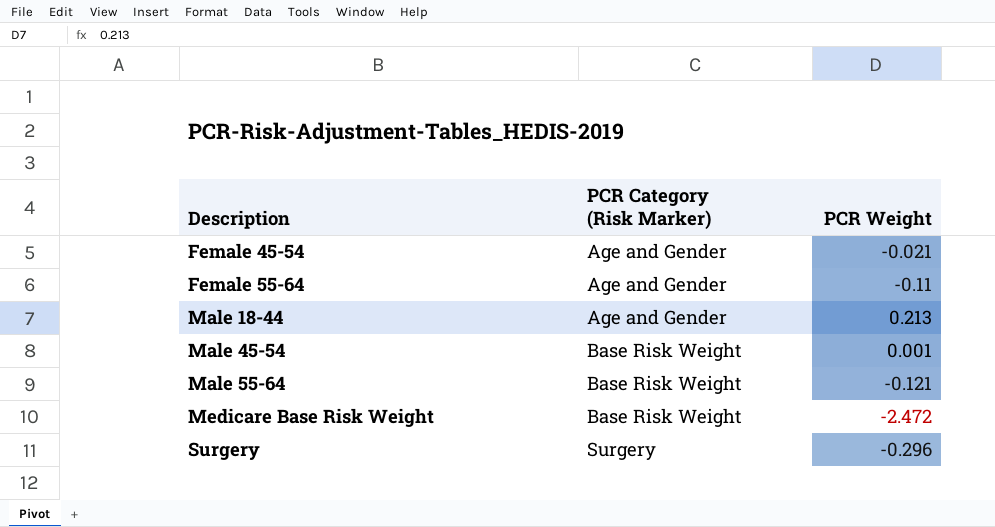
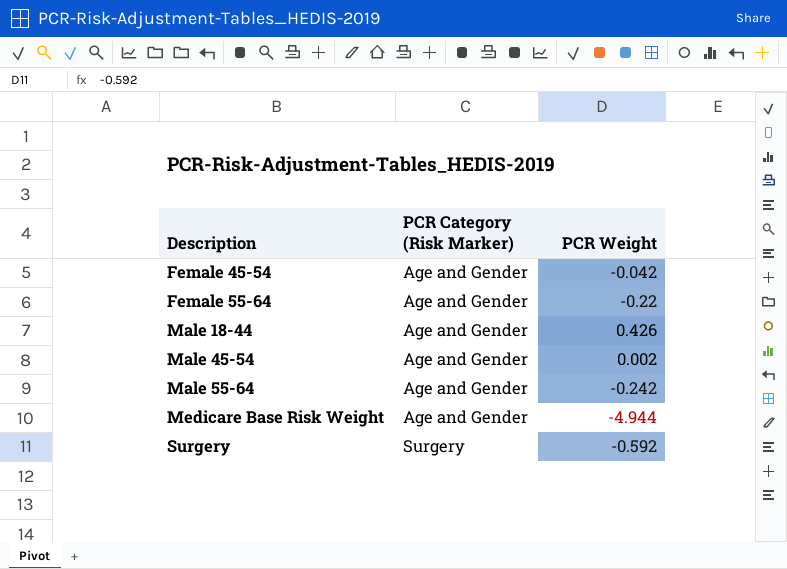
Female 45-54 | PCR Weight: -0.021 -> -0.042
Female 55-64 | PCR Weight: -0.11 -> -0.22
Male 18-44 | PCR Weight: 0.213 -> 0.426
Male 45-54 | PCR Category (Risk Marker): Base Risk Weight -> Age and Gender
Male 45-54 | PCR Weight: 0.001 -> 0.002
Male 55-64 | PCR Category (Risk Marker): Base Risk Weight -> Age and Gender
Male 55-64 | PCR Weight: -0.121 -> -0.242
Medicare Base Risk Weight | PCR Category (Risk Marker): Base Risk Weight -> Age and Gender
Medicare Base Risk Weight | PCR Weight: -2.472 -> -4.944
Surgery | PCR Weight: -0.296 -> -0.592

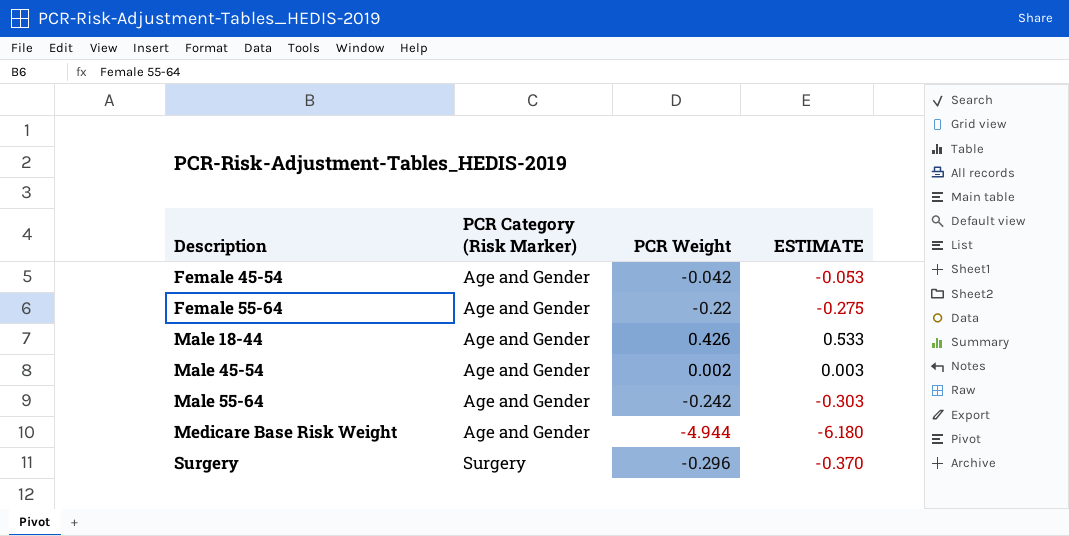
column ESTIMATE | formula: none -> [PCR Weight] * 1.25
Surgery | PCR Weight: -0.592 -> -0.296

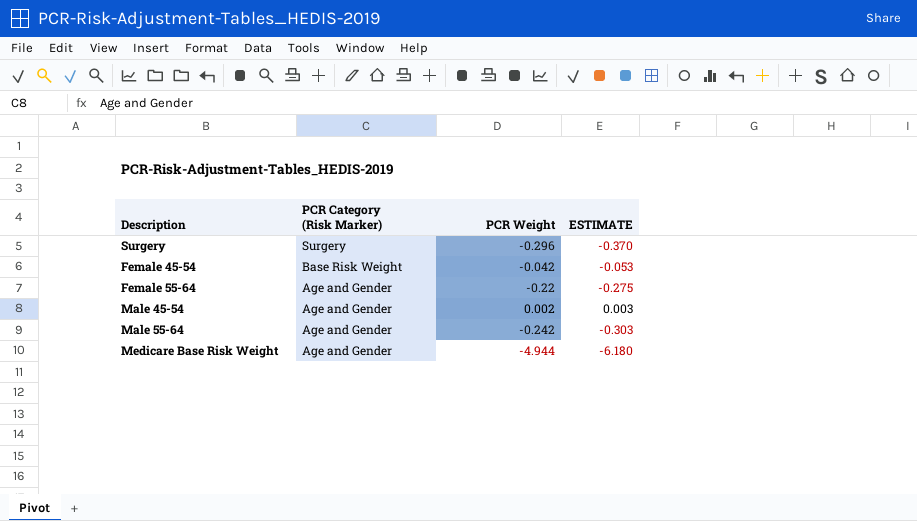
row order: Description ascending -> PCR Category (Risk Marker) descending
row Male 18-44: Age and Gender | 0.426 | 0.533 -> none
Female 45-54 | PCR Category (Risk Marker): Age and Gender -> Base Risk Weight

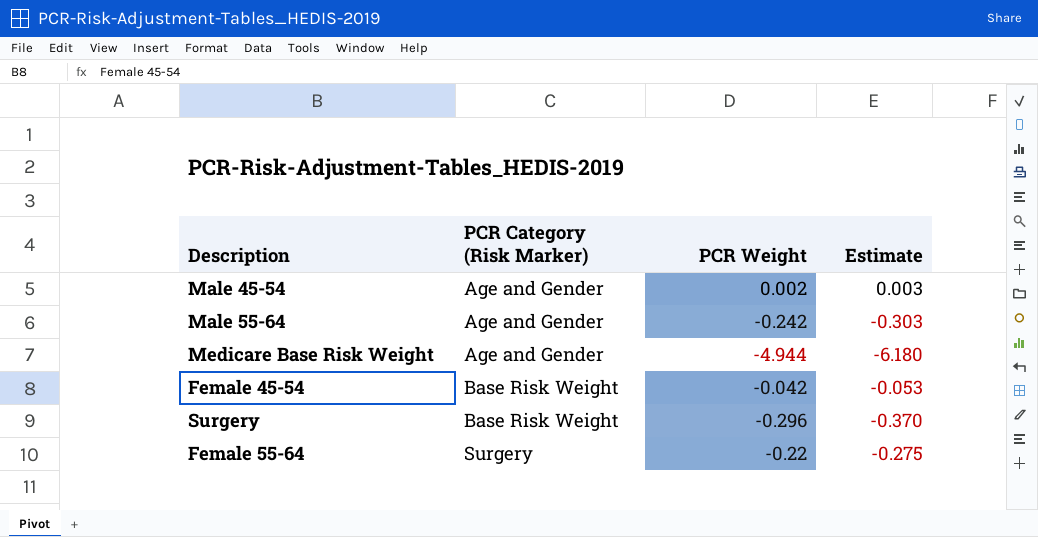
row order: PCR Category (Risk Marker) descending -> PCR Category (Risk Marker) ascending
column name: ESTIMATE -> Estimate
Surgery | PCR Category (Risk Marker): Surgery -> Base Risk Weight
Female 55-64 | PCR Category (Risk Marker): Age and Gender -> Surgery

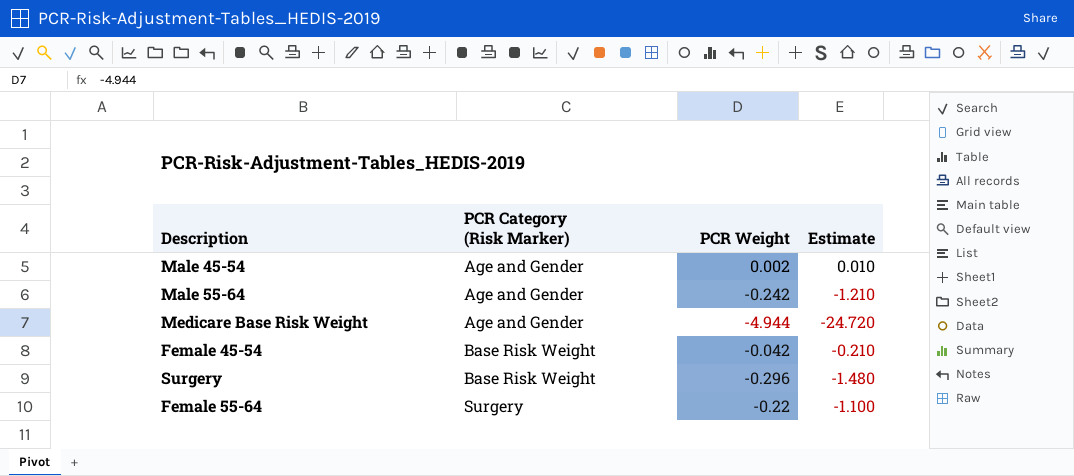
column Estimate | formula: [PCR Weight] * 1.25 -> [PCR Weight] * 5

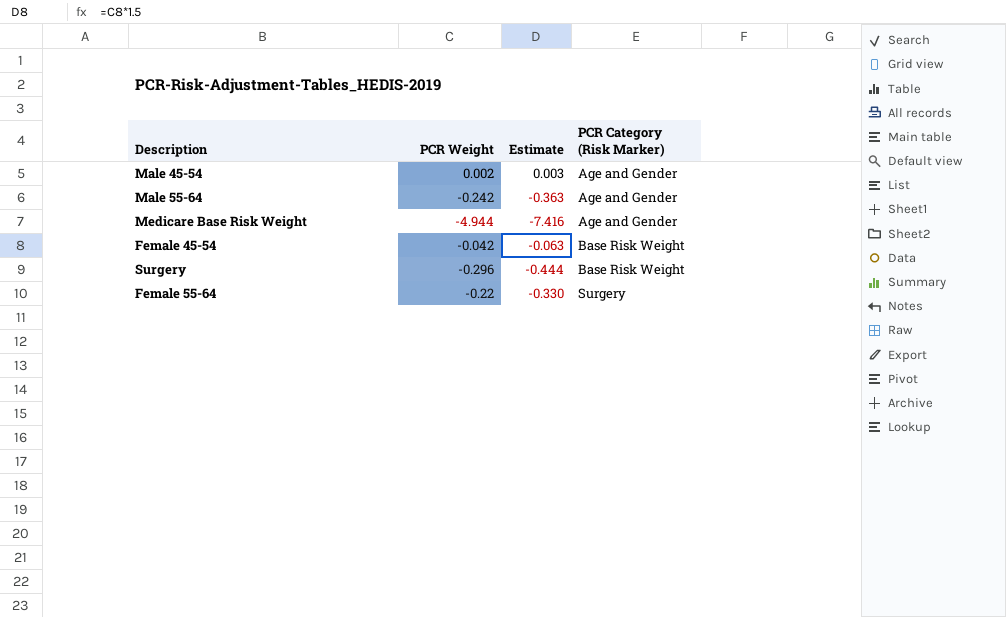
column Estimate | formula: [PCR Weight] * 5 -> [PCR Weight] * 1.5
column PCR Category (Risk Marker) | position: 2 -> 4

